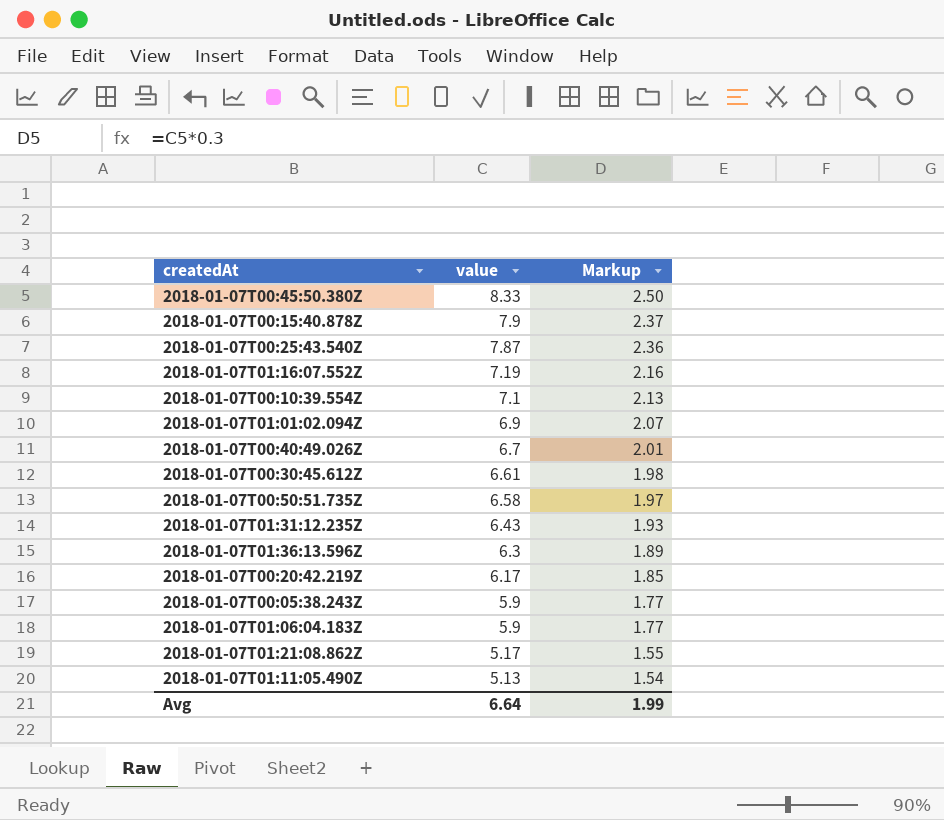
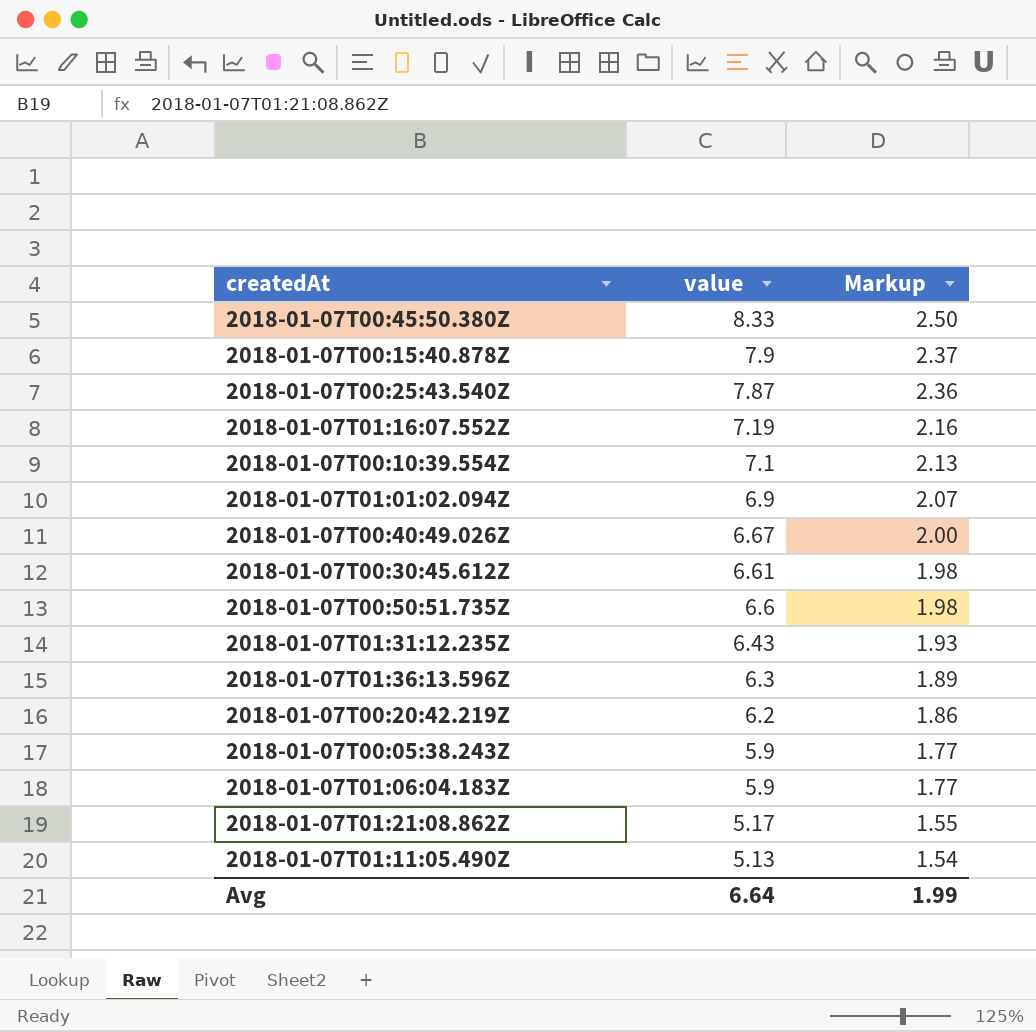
2018-01-07T00:40:49.026Z | value: 6.7 -> 6.67
2018-01-07T00:40:49.026Z | Markup: 2.01 -> 2.00
2018-01-07T00:50:51.735Z | value: 6.58 -> 6.6
2018-01-07T00:50:51.735Z | Markup: 1.97 -> 1.98
2018-01-07T00:20:42.219Z | value: 6.17 -> 6.2
2018-01-07T00:20:42.219Z | Markup: 1.85 -> 1.86

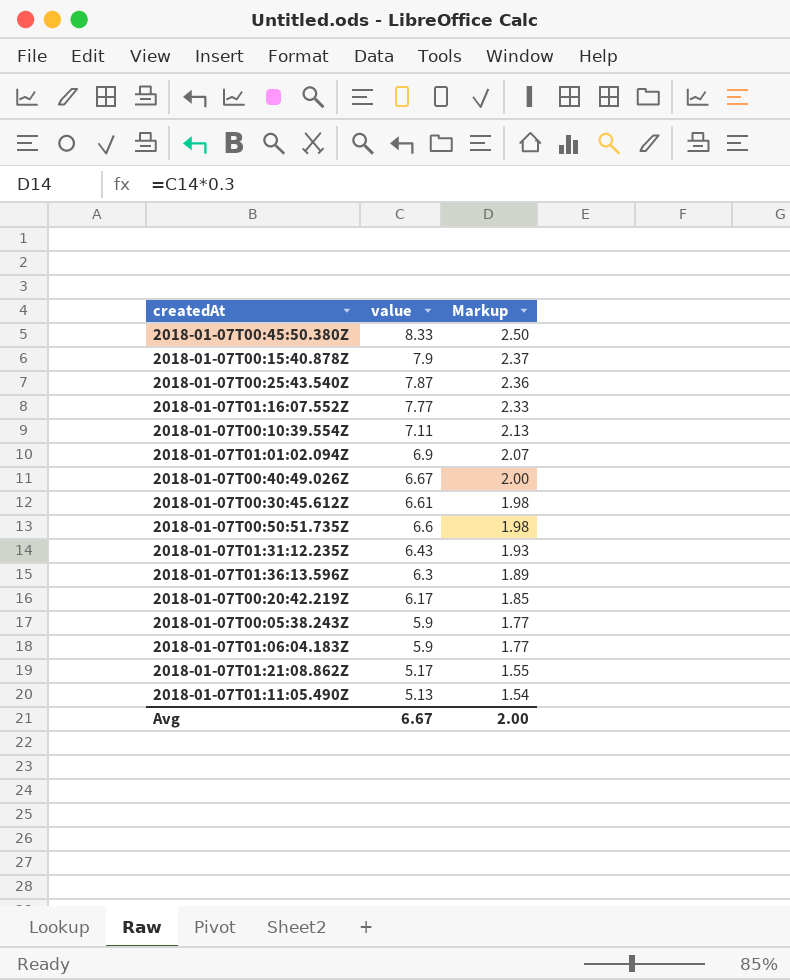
2018-01-07T01:16:07.552Z | value: 7.19 -> 7.77
2018-01-07T01:16:07.552Z | Markup: 2.16 -> 2.33
2018-01-07T00:10:39.554Z | value: 7.1 -> 7.11
2018-01-07T00:20:42.219Z | value: 6.2 -> 6.17
2018-01-07T00:20:42.219Z | Markup: 1.86 -> 1.85
Avg | value: 6.64 -> 6.67
Avg | Markup: 1.99 -> 2.00

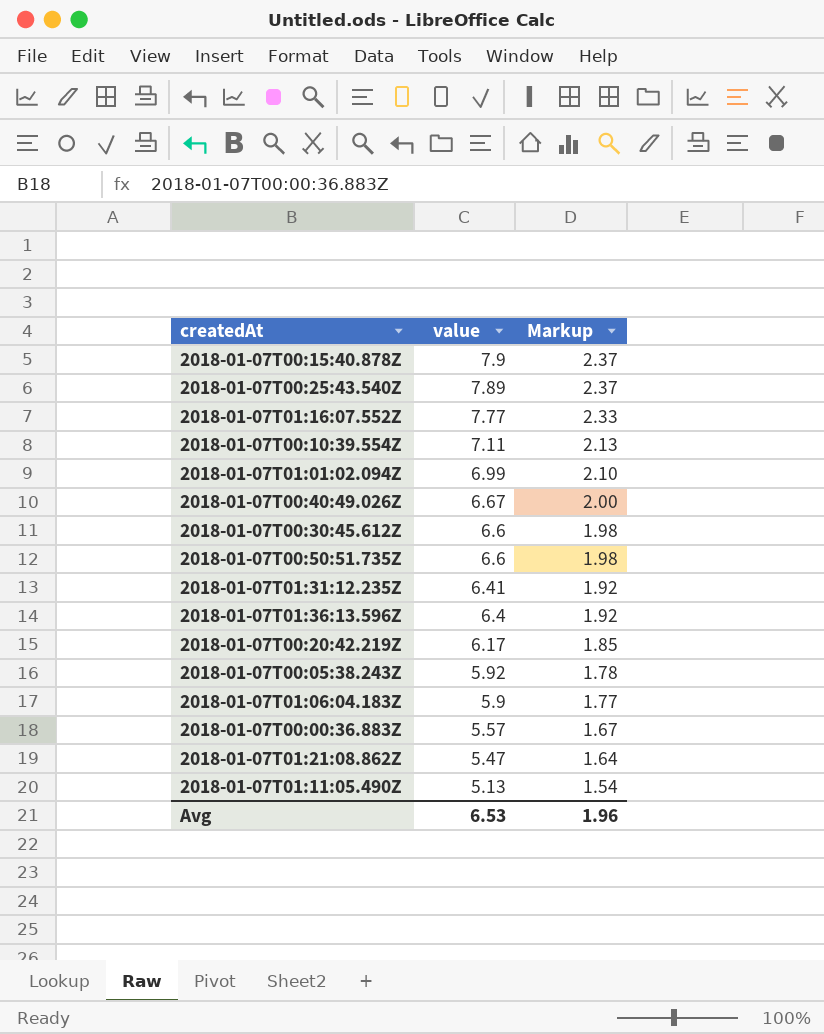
row 2018-01-07T00:45:50.380Z: 8.33 | 2.50 -> none
2018-01-07T00:25:43.540Z | value: 7.87 -> 7.89
2018-01-07T00:25:43.540Z | Markup: 2.36 -> 2.37
2018-01-07T01:01:02.094Z | value: 6.9 -> 6.99
2018-01-07T01:01:02.094Z | Markup: 2.07 -> 2.10
2018-01-07T00:30:45.612Z | value: 6.61 -> 6.6
2018-01-07T01:31:12.235Z | value: 6.43 -> 6.41
2018-01-07T01:31:12.235Z | Markup: 1.93 -> 1.92
2018-01-07T01:36:13.596Z | value: 6.3 -> 6.4
2018-01-07T01:36:13.596Z | Markup: 1.89 -> 1.92
2018-01-07T00:05:38.243Z | value: 5.9 -> 5.92
2018-01-07T00:05:38.243Z | Markup: 1.77 -> 1.78
row 2018-01-07T00:00:36.883Z: none -> 5.57 | 1.67
2018-01-07T01:21:08.862Z | value: 5.17 -> 5.47
2018-01-07T01:21:08.862Z | Markup: 1.55 -> 1.64
Avg | value: 6.67 -> 6.53
Avg | Markup: 2.00 -> 1.96

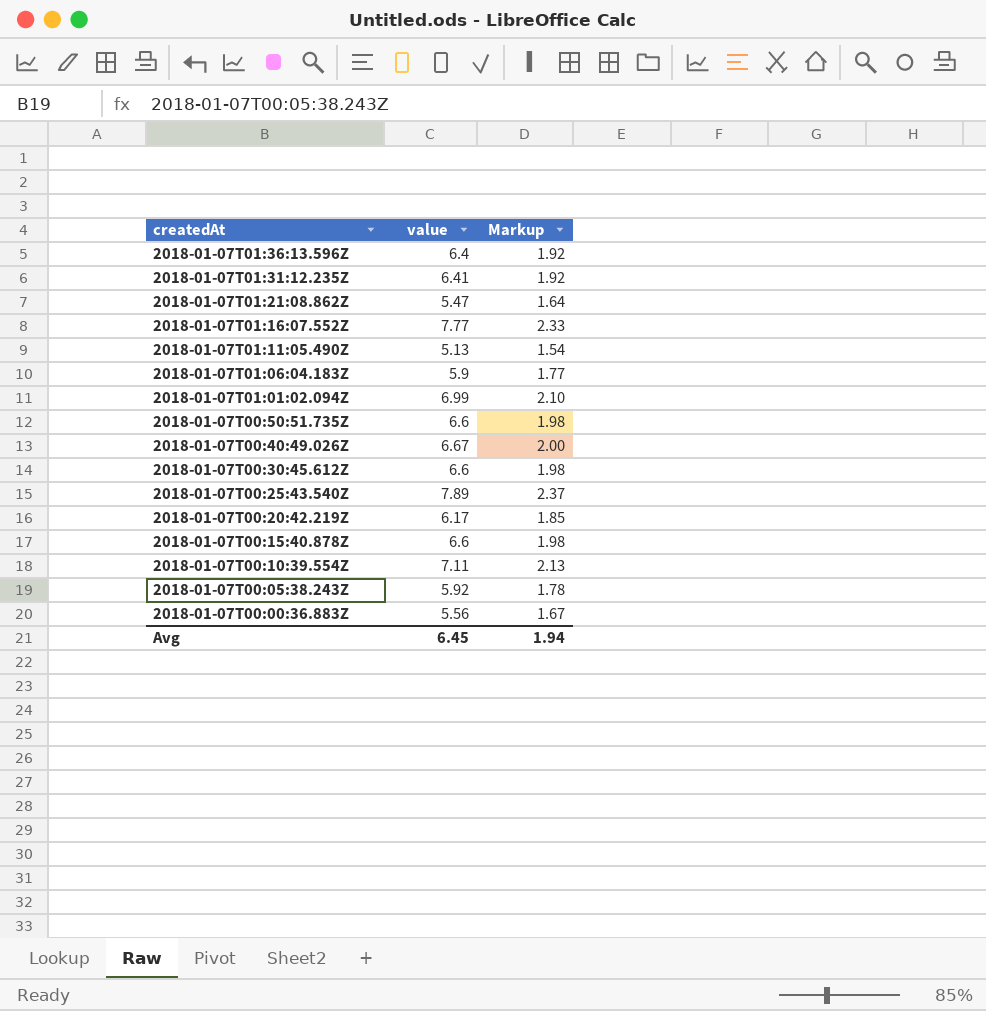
row order: value descending -> createdAt descending
2018-01-07T00:15:40.878Z | value: 7.9 -> 6.6
2018-01-07T00:15:40.878Z | Markup: 2.37 -> 1.98
2018-01-07T00:00:36.883Z | value: 5.57 -> 5.56
Avg | value: 6.53 -> 6.45
Avg | Markup: 1.96 -> 1.94

